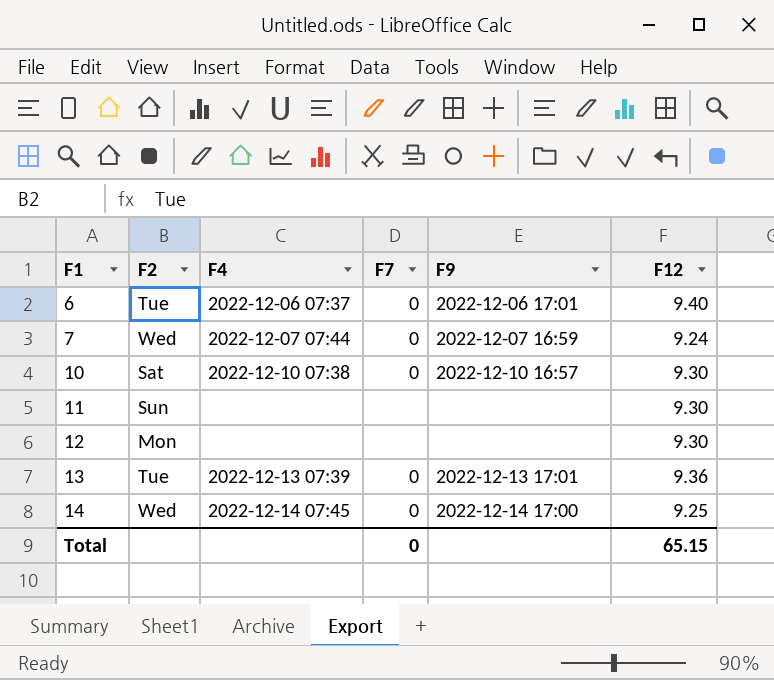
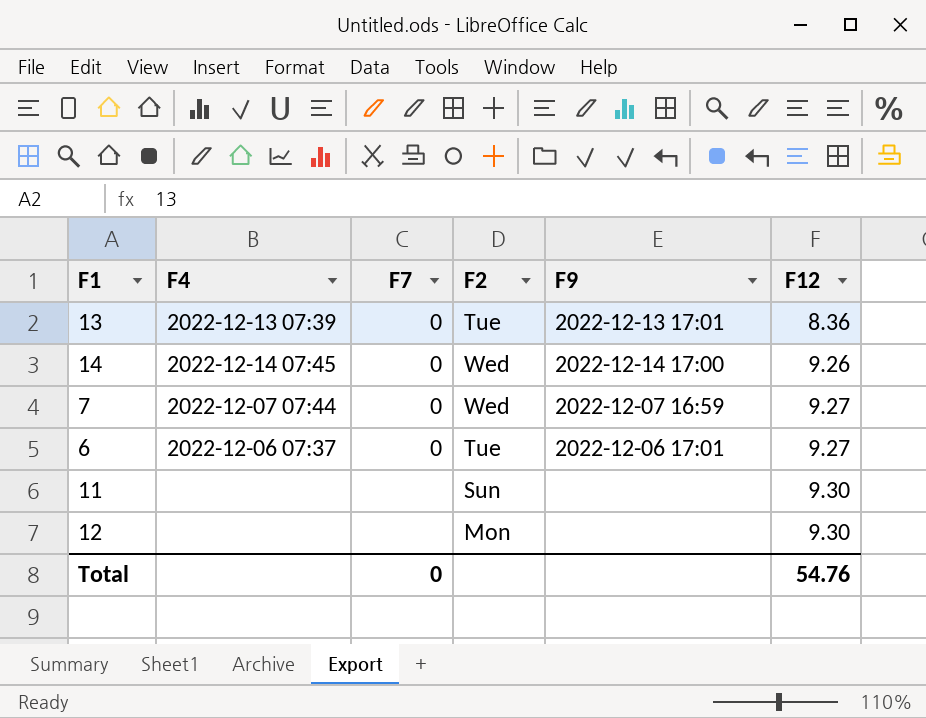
row order: F1 ascending -> F12 ascending
column F2 | position: 2 -> 4
row 10: Sat | 2022-12-10 07:38 | 0 | 2022-12-10 16:57 | 9.30 -> none
13 | F12: 9.36 -> 8.36
14 | F12: 9.25 -> 9.26
7 | F12: 9.24 -> 9.27
6 | F12: 9.40 -> 9.27
Total | F12: 65.15 -> 54.76

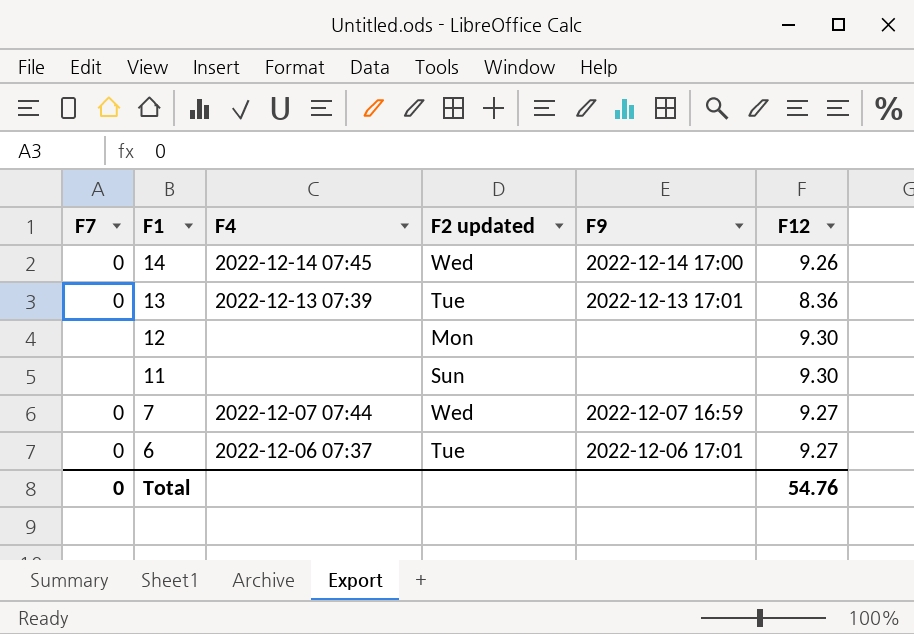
row order: F12 ascending -> F1 descending
column F7 | position: 3 -> 1
column name: F2 -> F2 updated

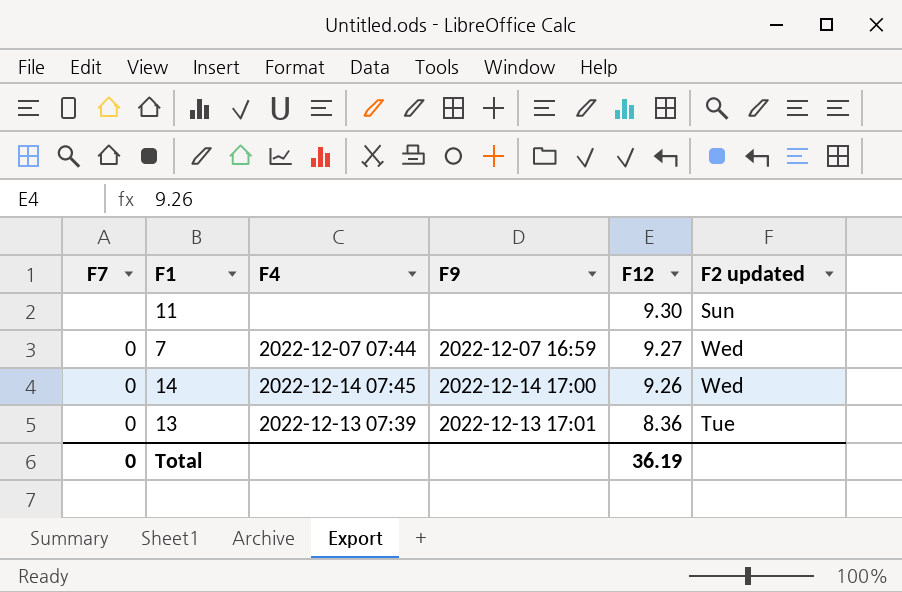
row order: F1 descending -> F12 descending
column F2 updated | position: 4 -> 6
row 12: none | none | Mon | none | 9.30 -> none
row 6: 0 | 2022-12-06 07:37 | Tue | 2022-12-06 17:01 | 9.27 -> none
Total | F12: 54.76 -> 36.19

